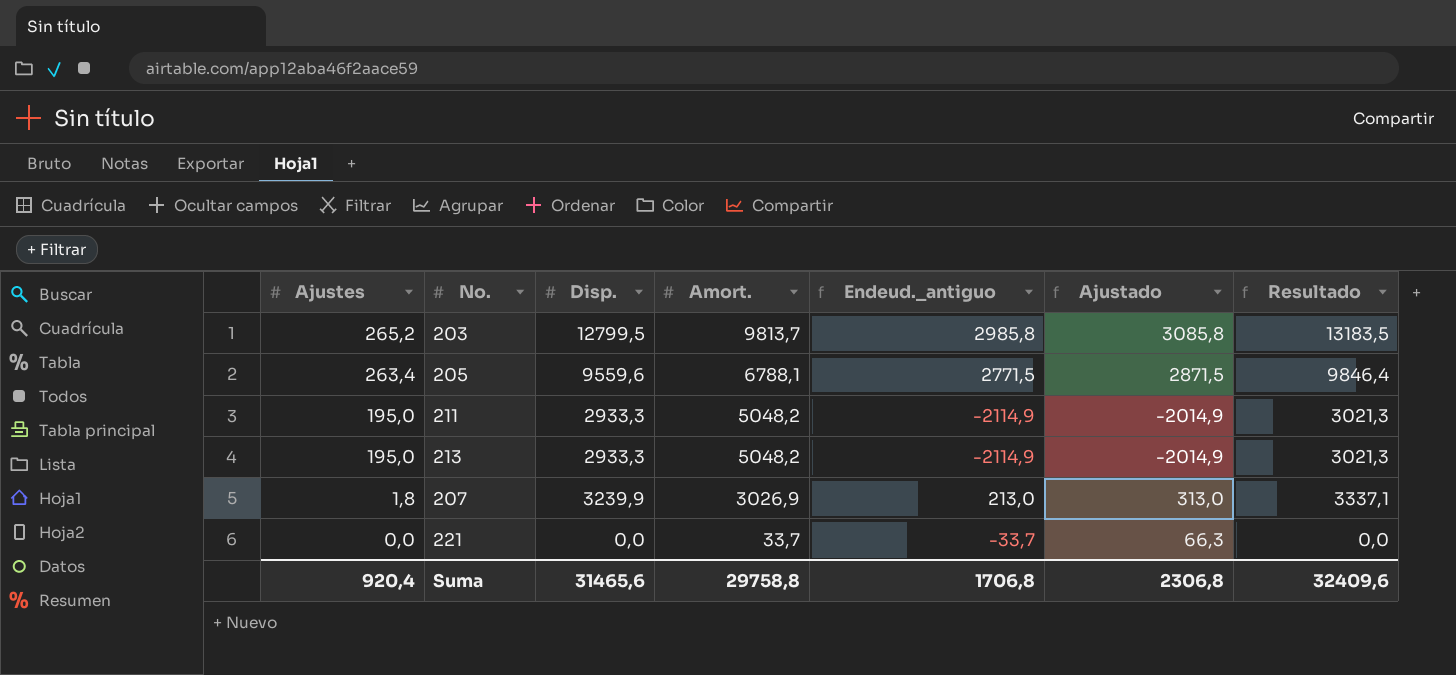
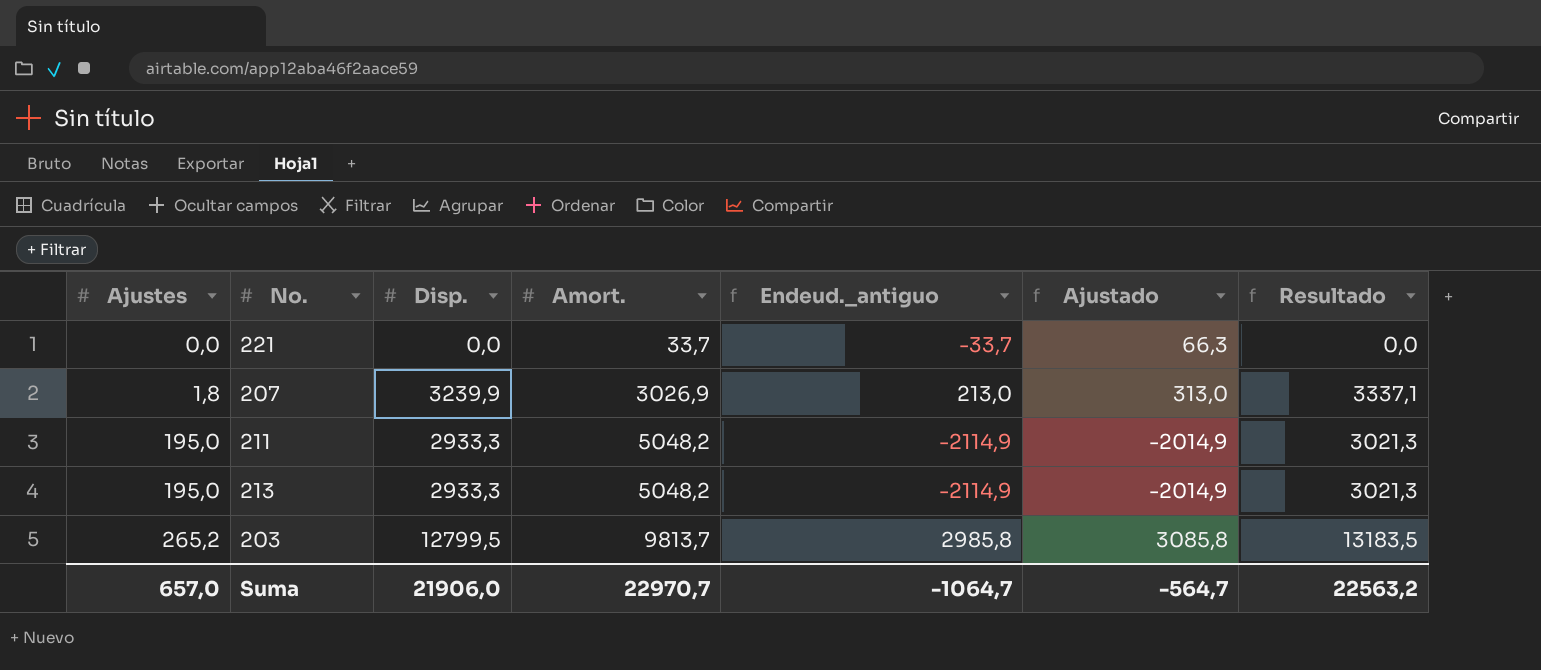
row order: Ajustes descending -> Ajustes ascending
row 205: 263,4 | 9559,6 | 6788,1 | 2771,5 | 2871,5 | 9846,4 -> none
Suma | Ajustes: 920,4 -> 657,0
Suma | Disp.: 31465,6 -> 21906,0
Suma | Amort.: 29758,8 -> 22970,7
Suma | Endeud._antiguo: 1706,8 -> -1064,7
Suma | Ajustado: 2306,8 -> -564,7
Suma | Resultado: 32409,6 -> 22563,2

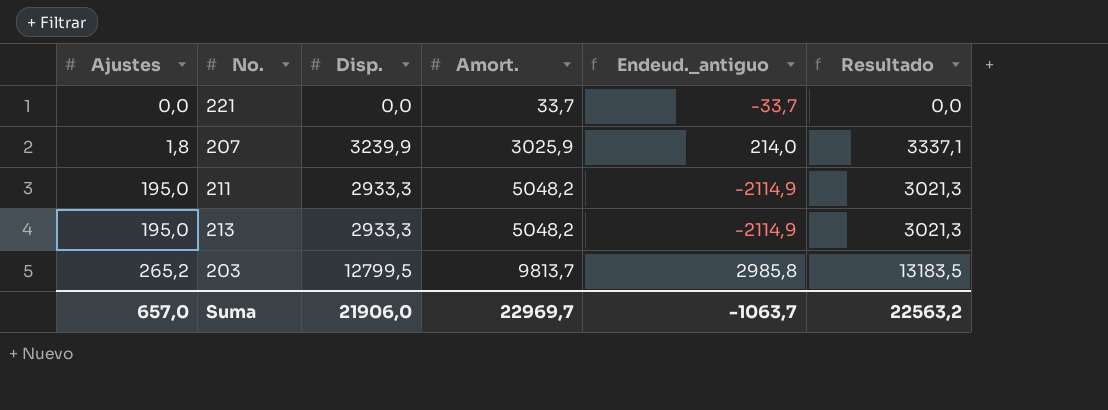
column Ajustado | formula: [Endeud._antiguo] + 100 -> none
207 | Amort.: 3026,9 -> 3025,9
207 | Endeud._antiguo: 213,0 -> 214,0
Suma | Amort.: 22970,7 -> 22969,7
Suma | Endeud._antiguo: -1064,7 -> -1063,7

